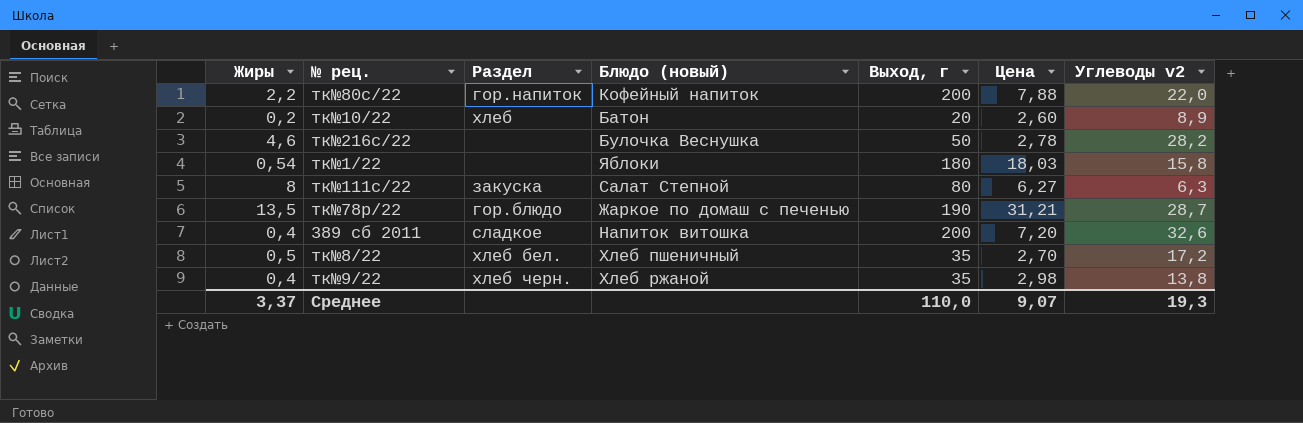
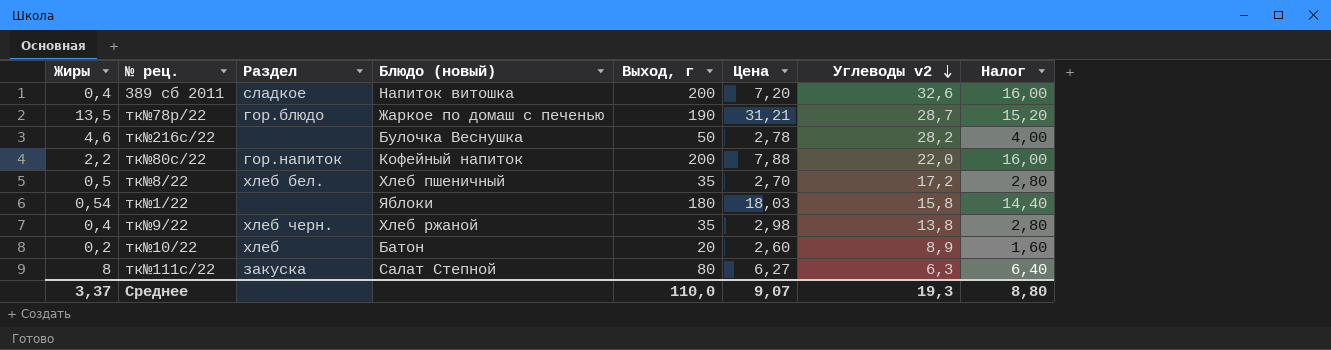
row order: none -> Углеводы v2 descending
column Налог | formula: none -> [Выход, г] * 0,08

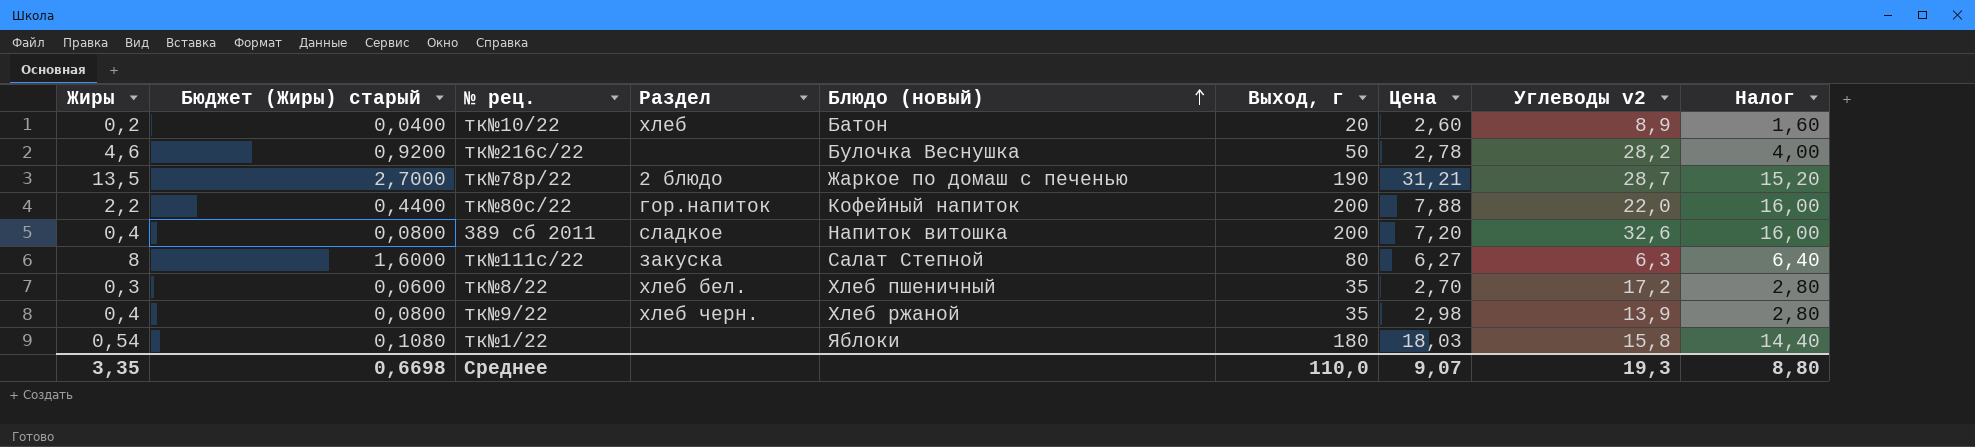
row order: Углеводы v2 descending -> Блюдо (новый) ascending
column Бюджет (Жиры) старый | formula: none -> [Жиры] * 0,2
тк№78р/22 | Раздел: гор.блюдо -> 2 блюдо
тк№8/22 | Жиры: 0,5 -> 0,3
тк№9/22 | Углеводы v2: 13,8 -> 13,9
Среднее | Жиры: 3,37 -> 3,35

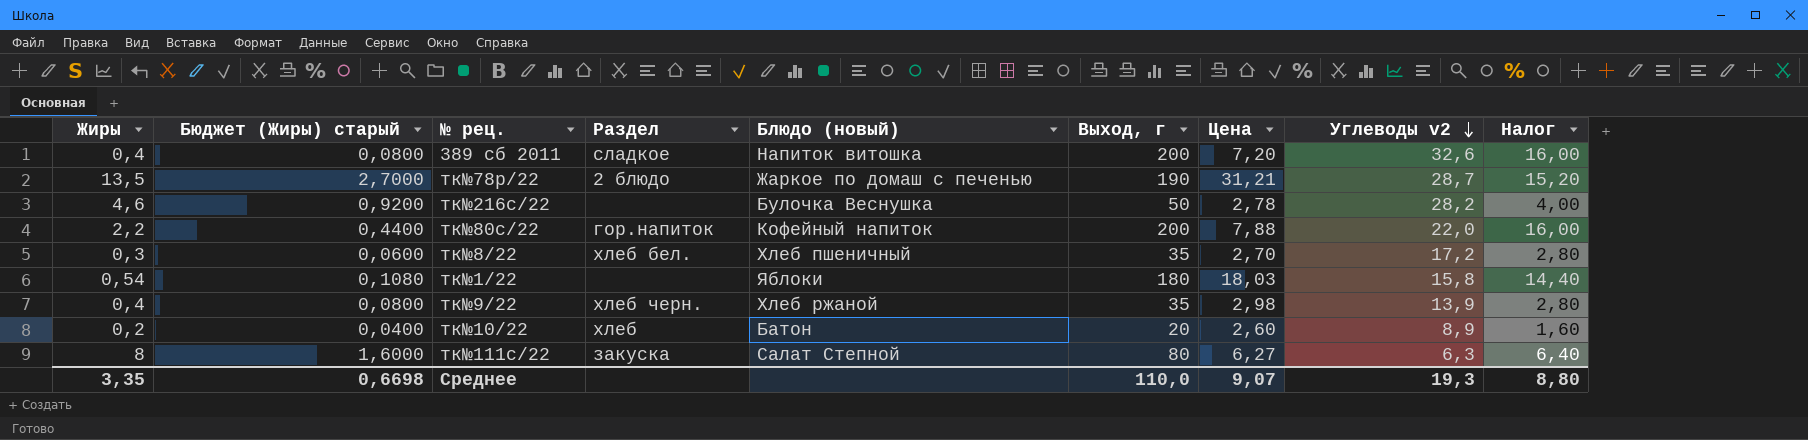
row order: Блюдо (новый) ascending -> Углеводы v2 descending

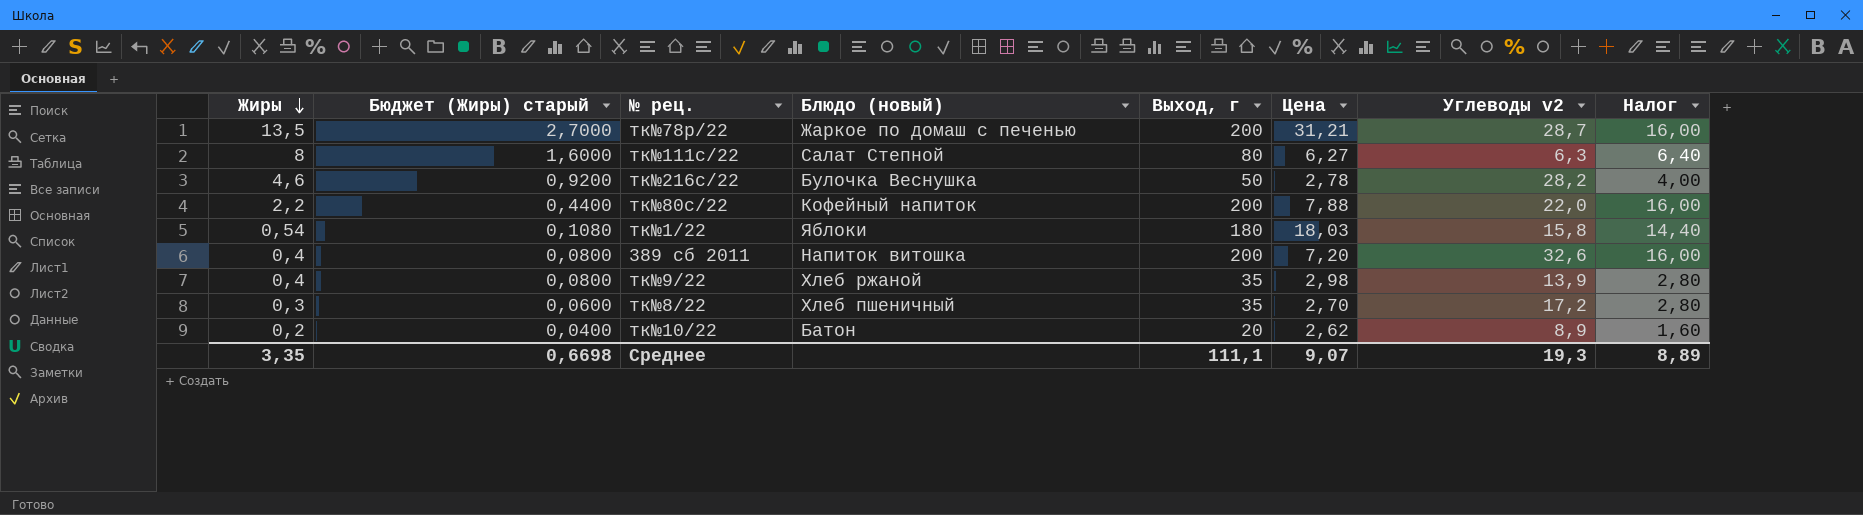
row order: Углеводы v2 descending -> Жиры descending
column Раздел | position: 4 -> none
тк№78р/22 | Выход, г: 190 -> 200
тк№78р/22 | Налог: 15,20 -> 16,00
тк№10/22 | Цена: 2,60 -> 2,62
Среднее | Выход, г: 110,0 -> 111,1
Среднее | Налог: 8,80 -> 8,89

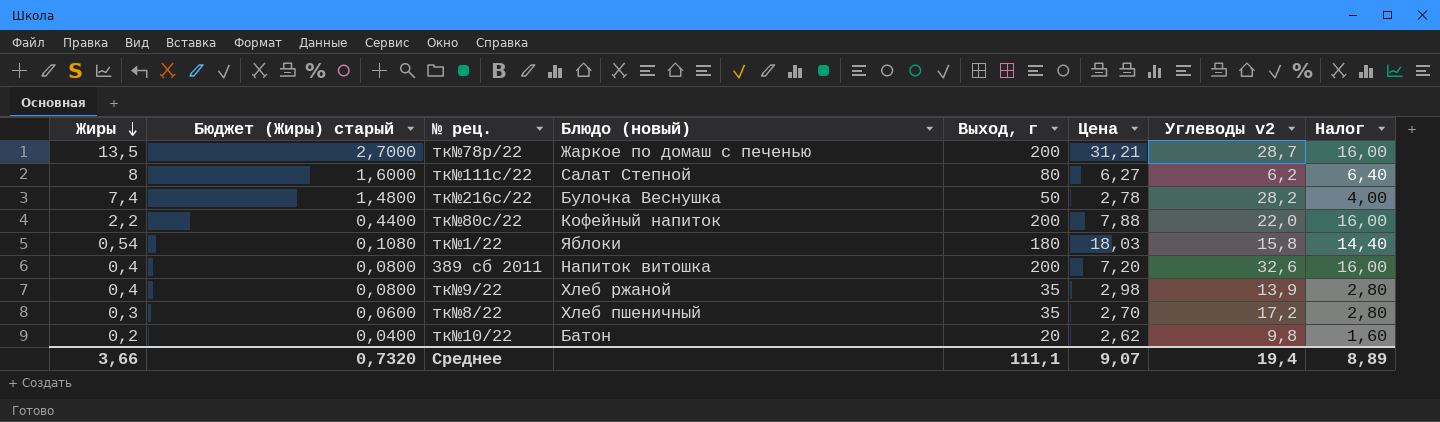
тк№111с/22 | Углеводы v2: 6,3 -> 6,2
тк№216с/22 | Жиры: 4,6 -> 7,4
тк№216с/22 | Бюджет (Жиры) старый: 0,9200 -> 1,4800
тк№10/22 | Углеводы v2: 8,9 -> 9,8
Среднее | Жиры: 3,35 -> 3,66
Среднее | Бюджет (Жиры) старый: 0,6698 -> 0,7320
Среднее | Углеводы v2: 19,3 -> 19,4

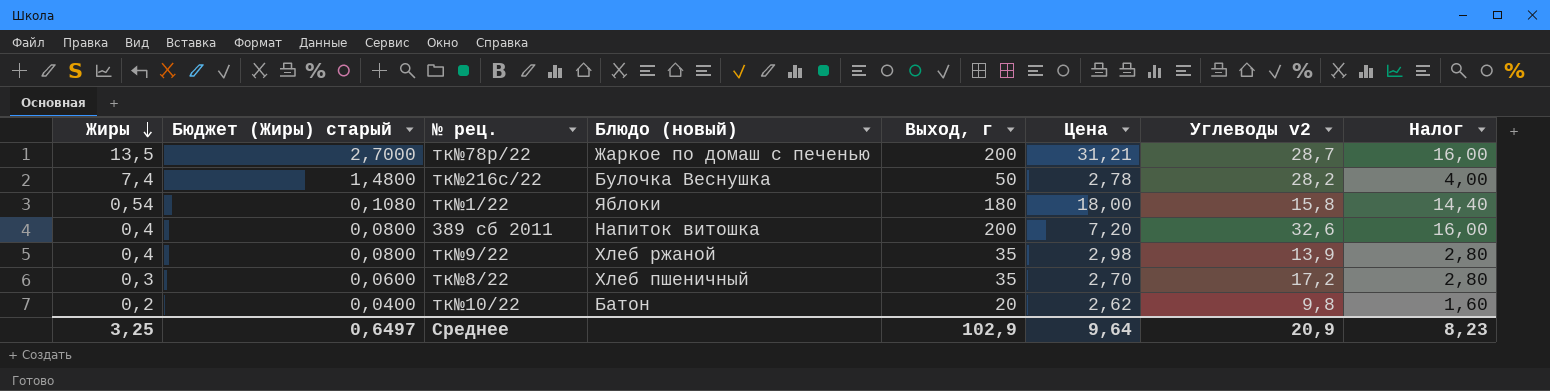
row тк№111с/22: 8 | 1,6000 | Салат Степной | 80 | 6,27 | 6,2 | 6,40 -> none
row тк№80с/22: 2,2 | 0,4400 | Кофейный напиток | 200 | 7,88 | 22,0 | 16,00 -> none
тк№1/22 | Цена: 18,03 -> 18,00
Среднее | Жиры: 3,66 -> 3,25
Среднее | Бюджет (Жиры) старый: 0,7320 -> 0,6497
Среднее | Выход, г: 111,1 -> 102,9
Среднее | Цена: 9,07 -> 9,64
Среднее | Углеводы v2: 19,4 -> 20,9
Среднее | Налог: 8,89 -> 8,23

